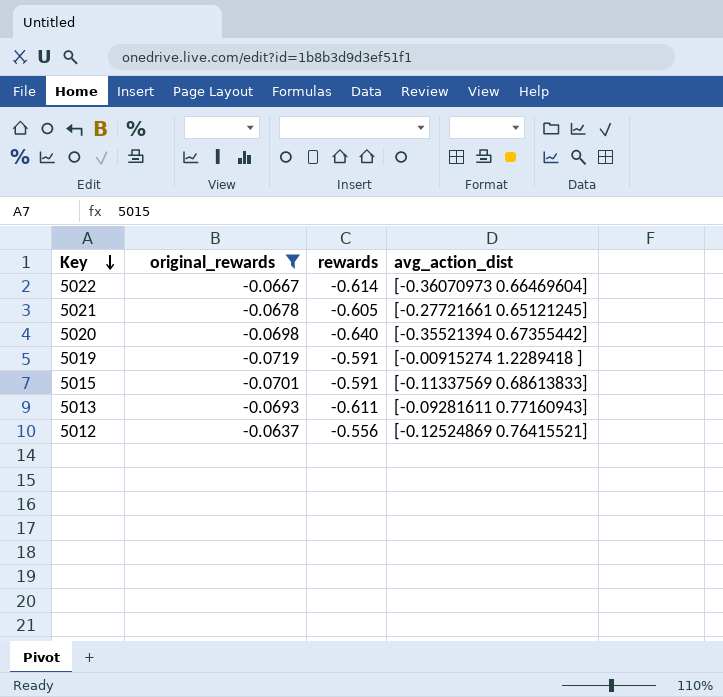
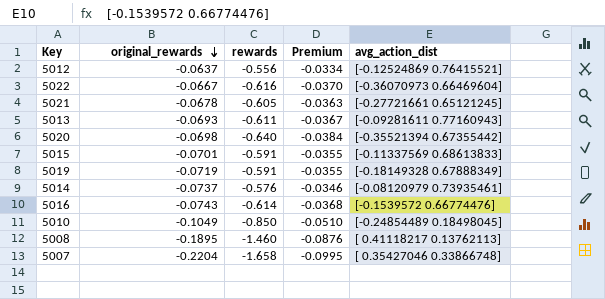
filter: original_rewards >= -0.0719 -> none
row order: Key descending -> original_rewards descending
column Premium | formula: none -> [rewards] * 0.06
5022 | rewards: -0.614 -> -0.616
5019 | avg_action_dist: [-0.00915274 1.2289418 ] -> [-0.18149328 0.67888349]

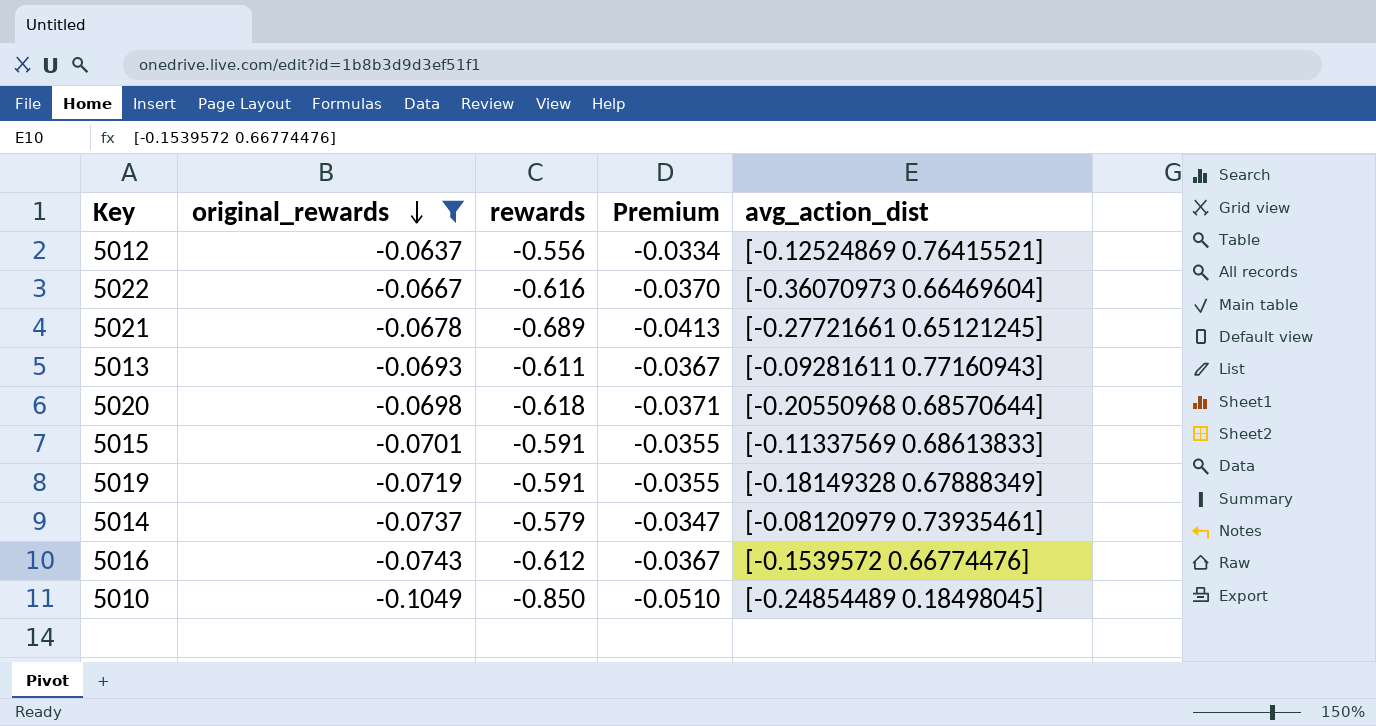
filter: none -> original_rewards >= -0.1049
5021 | rewards: -0.605 -> -0.689
5021 | Premium: -0.0363 -> -0.0413
5020 | rewards: -0.640 -> -0.618
5020 | Premium: -0.0384 -> -0.0371
5020 | avg_action_dist: [-0.35521394 0.67355442] -> [-0.20550968 0.68570644]
5014 | rewards: -0.576 -> -0.579
5014 | Premium: -0.0346 -> -0.0347
5016 | rewards: -0.614 -> -0.612
5016 | Premium: -0.0368 -> -0.0367

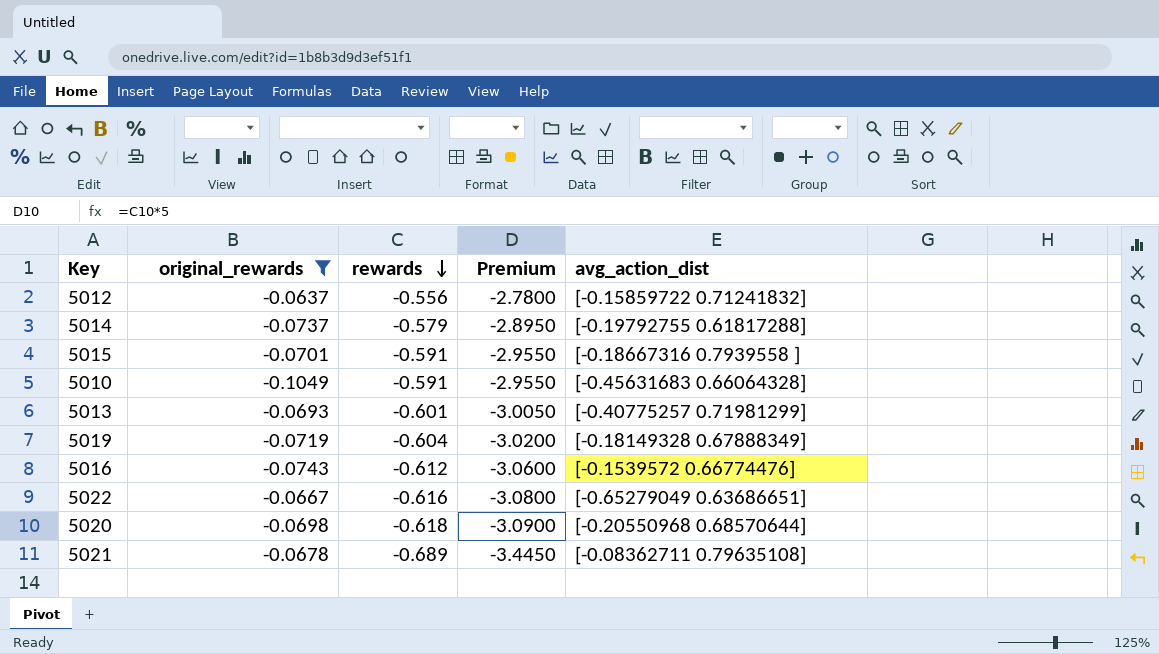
row order: original_rewards descending -> rewards descending
column Premium | formula: [rewards] * 0.06 -> [rewards] * 5
5012 | avg_action_dist: [-0.12524869 0.76415521] -> [-0.15859722 0.71241832]
5014 | avg_action_dist: [-0.08120979 0.73935461] -> [-0.19792755 0.61817288]
5015 | avg_action_dist: [-0.11337569 0.68613833] -> [-0.18667316 0.7939558 ]
5010 | rewards: -0.850 -> -0.591
5010 | avg_action_dist: [-0.24854489 0.18498045] -> [-0.45631683 0.66064328]
5013 | rewards: -0.611 -> -0.601
5013 | avg_action_dist: [-0.09281611 0.77160943] -> [-0.40775257 0.71981299]
5019 | rewards: -0.591 -> -0.604
5022 | avg_action_dist: [-0.36070973 0.66469604] -> [-0.65279049 0.63686651]
5021 | avg_action_dist: [-0.27721661 0.65121245] -> [-0.08362711 0.79635108]

